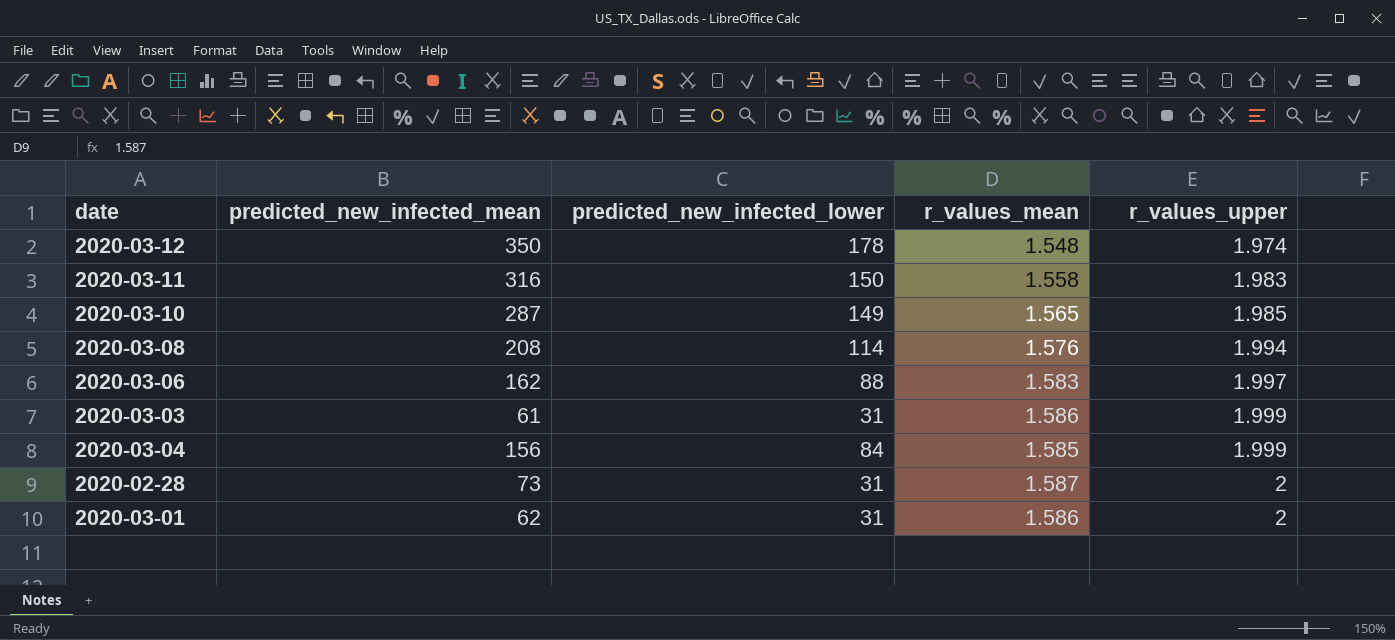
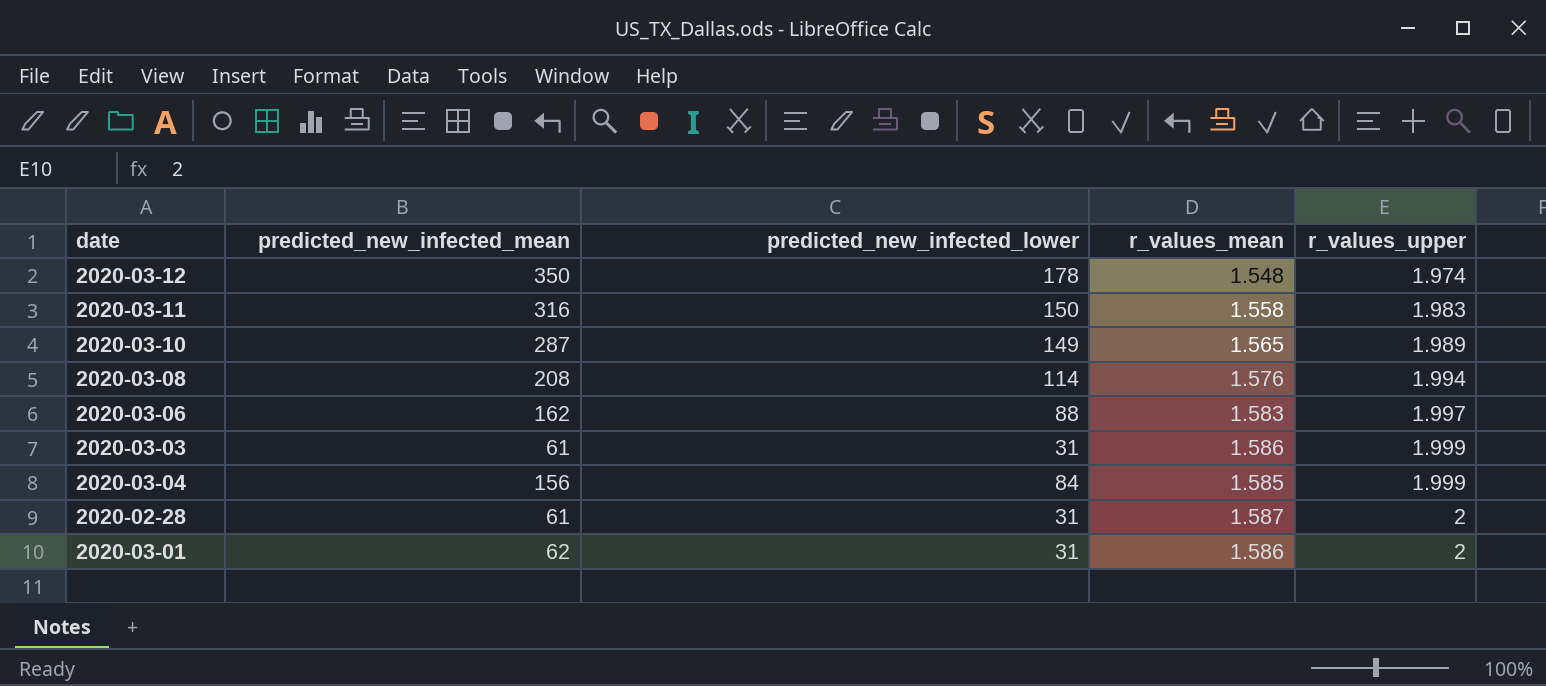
2020-03-10 | r_values_upper: 1.985 -> 1.989
2020-02-28 | predicted_new_infected_mean: 73 -> 61

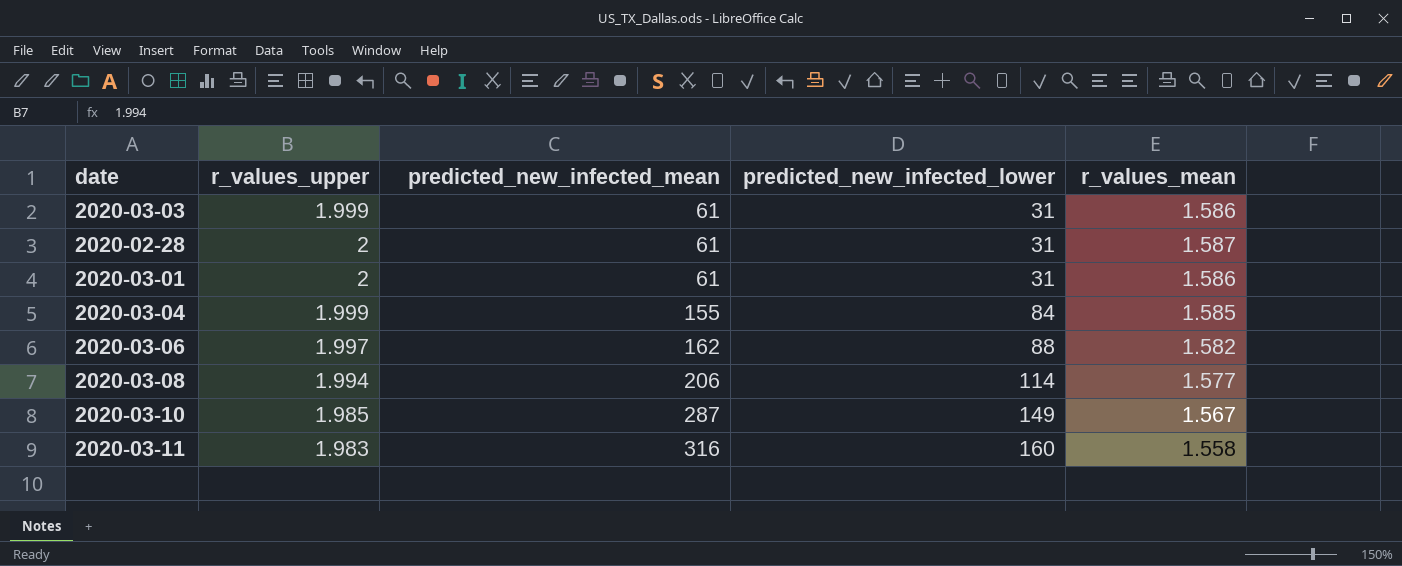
row order: r_values_upper ascending -> predicted_new_infected_mean ascending
column r_values_upper | position: 5 -> 2
row 2020-03-12: 350 | 178 | 1.548 | 1.974 -> none
2020-03-01 | predicted_new_infected_mean: 62 -> 61
2020-03-04 | predicted_new_infected_mean: 156 -> 155
2020-03-06 | r_values_mean: 1.583 -> 1.582
2020-03-08 | predicted_new_infected_mean: 208 -> 206
2020-03-08 | r_values_mean: 1.576 -> 1.577
2020-03-10 | r_values_upper: 1.989 -> 1.985
2020-03-10 | r_values_mean: 1.565 -> 1.567
2020-03-11 | predicted_new_infected_lower: 150 -> 160

